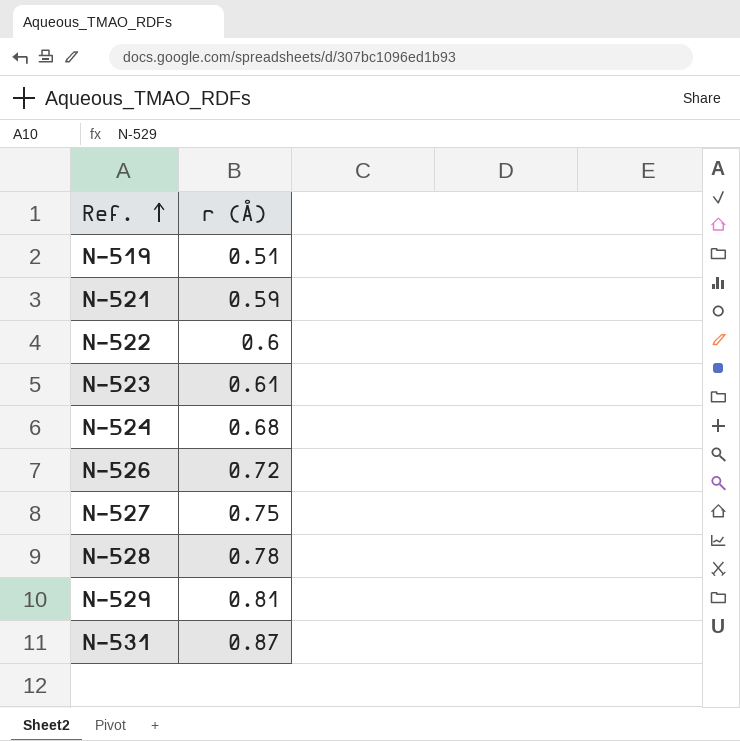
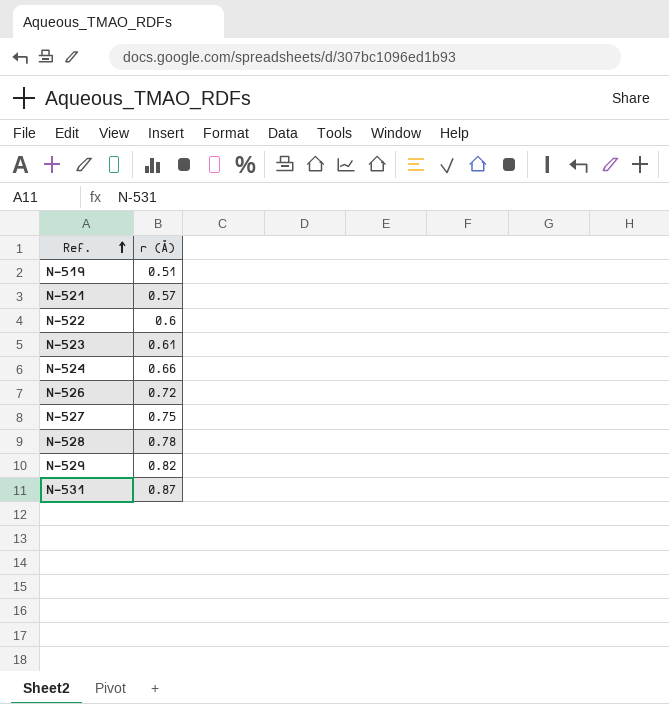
N-521 | r (Å): 0.59 -> 0.57
N-524 | r (Å): 0.68 -> 0.66
N-529 | r (Å): 0.81 -> 0.82

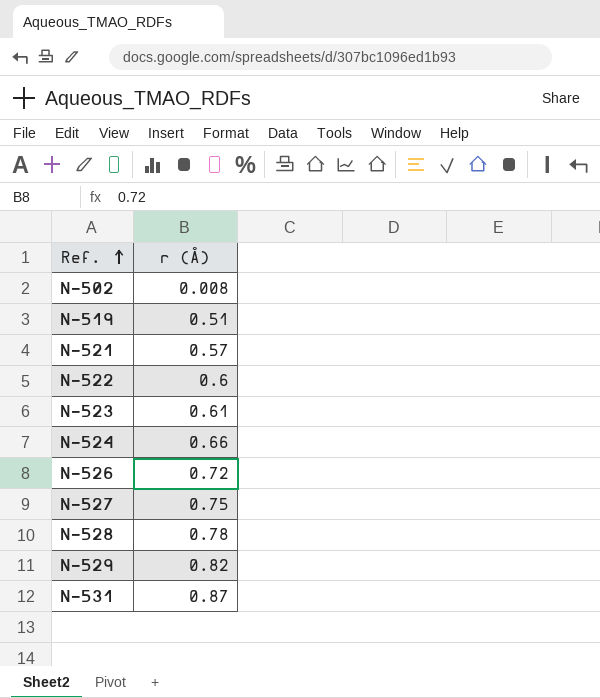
row N-502: none -> 0.008

